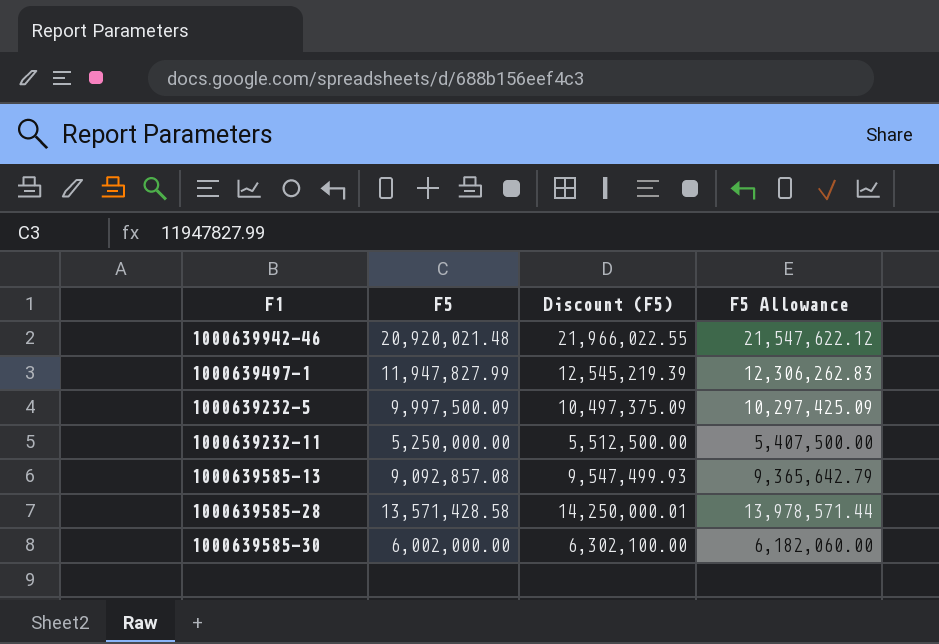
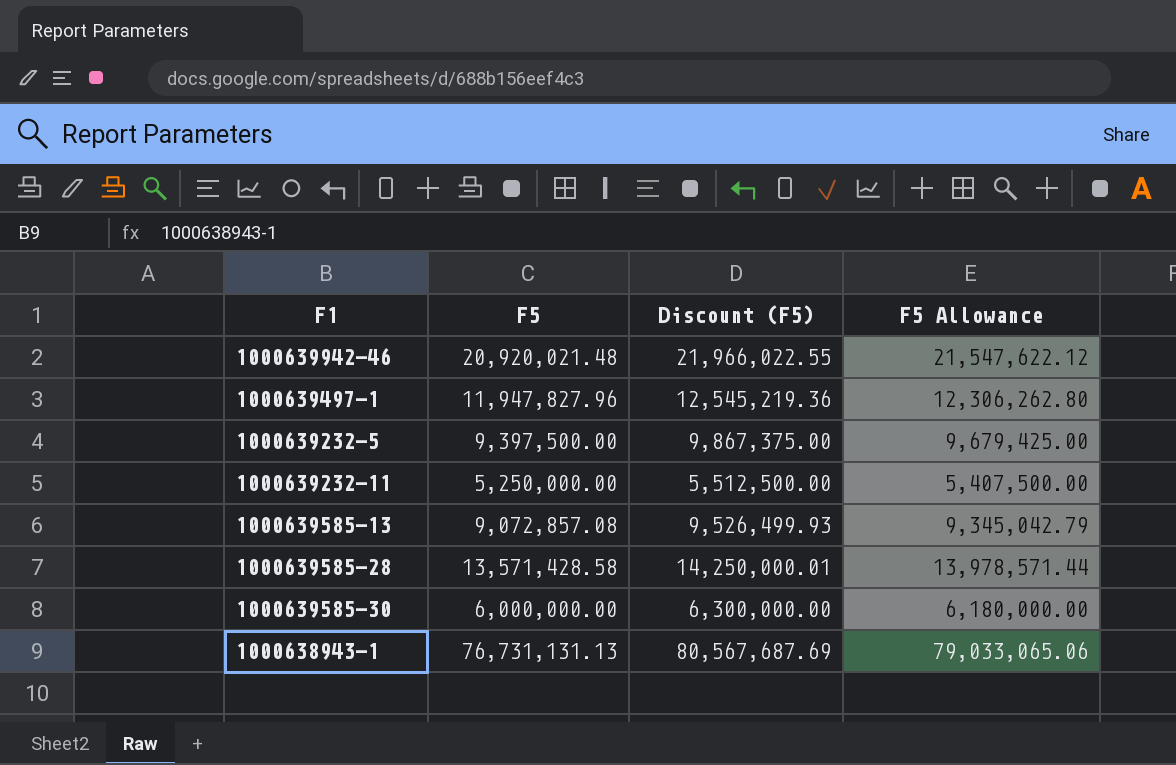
1000639497-1 | F5: 11,947,827.99 -> 11,947,827.96
1000639497-1 | Discount (F5): 12,545,219.39 -> 12,545,219.36
1000639497-1 | F5 Allowance: 12,306,262.83 -> 12,306,262.80
1000639232-5 | F5: 9,997,500.09 -> 9,397,500.00
1000639232-5 | Discount (F5): 10,497,375.09 -> 9,867,375.00
1000639232-5 | F5 Allowance: 10,297,425.09 -> 9,679,425.00
1000639585-13 | F5: 9,092,857.08 -> 9,072,857.08
1000639585-13 | Discount (F5): 9,547,499.93 -> 9,526,499.93
1000639585-13 | F5 Allowance: 9,365,642.79 -> 9,345,042.79
1000639585-30 | F5: 6,002,000.00 -> 6,000,000.00
1000639585-30 | Discount (F5): 6,302,100.00 -> 6,300,000.00
1000639585-30 | F5 Allowance: 6,182,060.00 -> 6,180,000.00
row 1000638943-1: none -> 76,731,131.13 | 80,567,687.69 | 79,033,065.06

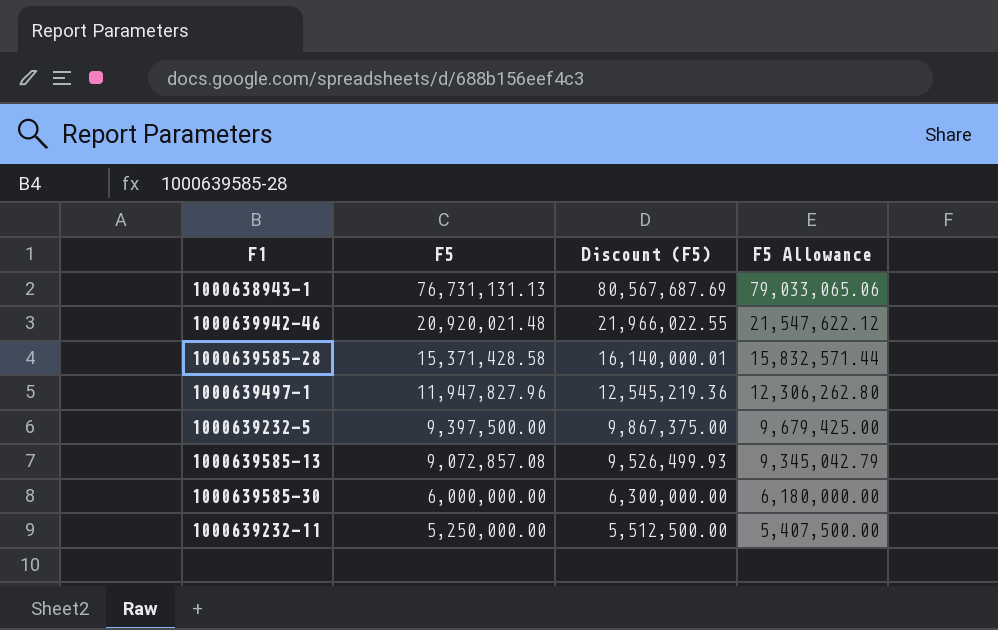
row order: none -> F5 descending
1000639585-28 | F5: 13,571,428.58 -> 15,371,428.58
1000639585-28 | Discount (F5): 14,250,000.01 -> 16,140,000.01
1000639585-28 | F5 Allowance: 13,978,571.44 -> 15,832,571.44

